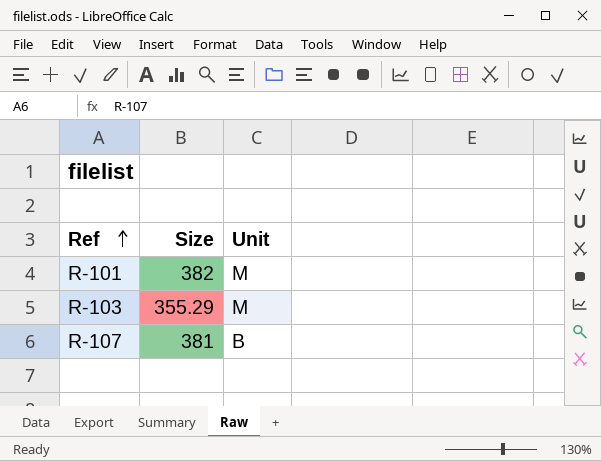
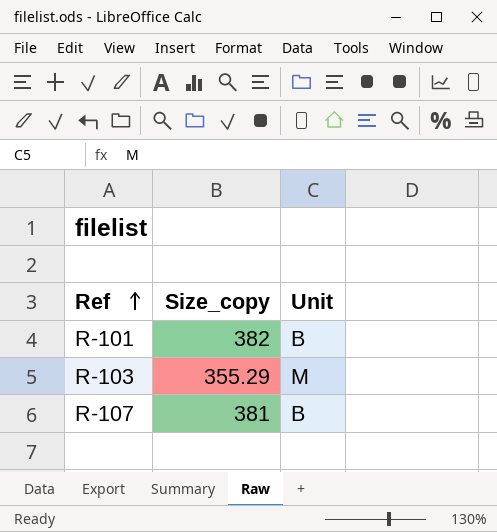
column name: Size -> Size_copy
R-101 | Unit: M -> B

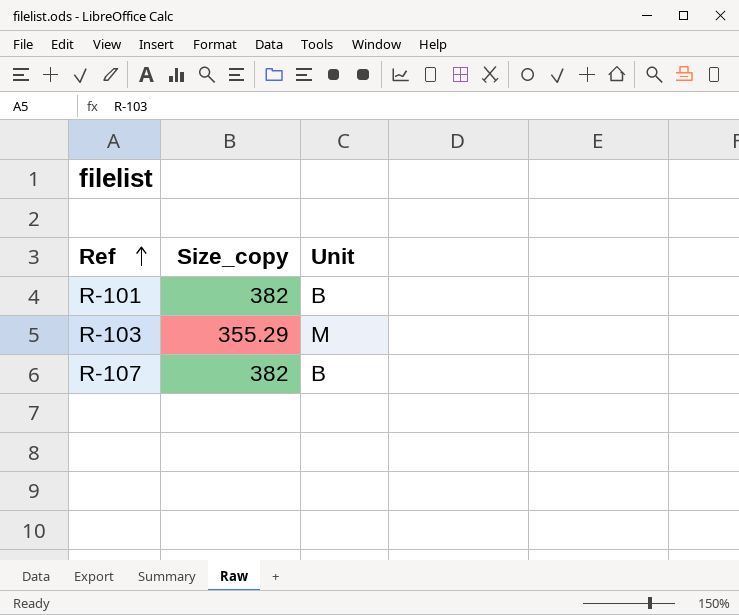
R-107 | Size_copy: 381 -> 382

